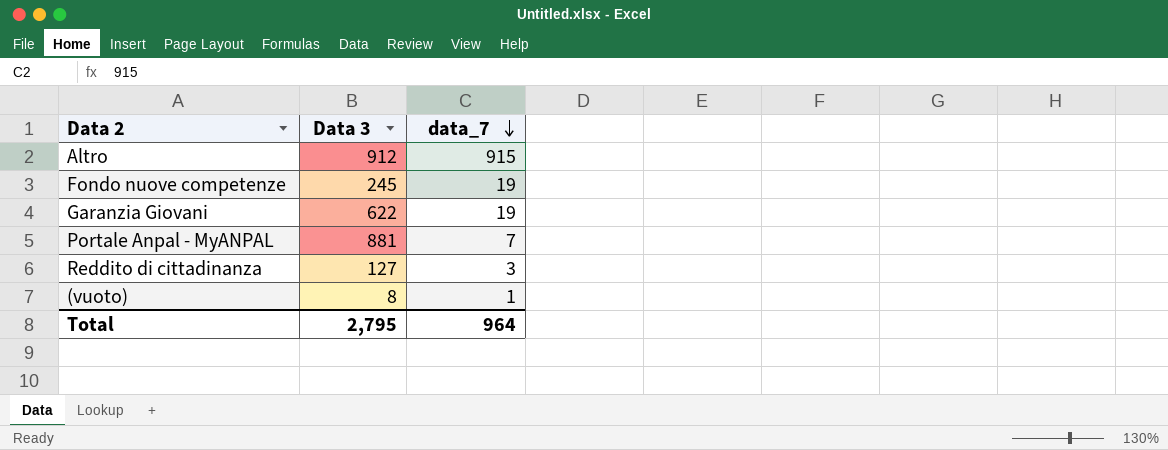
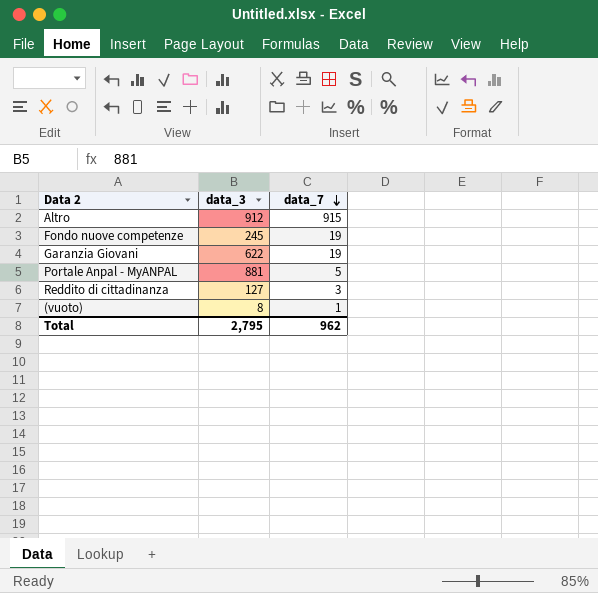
column name: Data 3 -> data_3
Portale Anpal - MyANPAL | data_7: 7 -> 5
Total | data_7: 964 -> 962

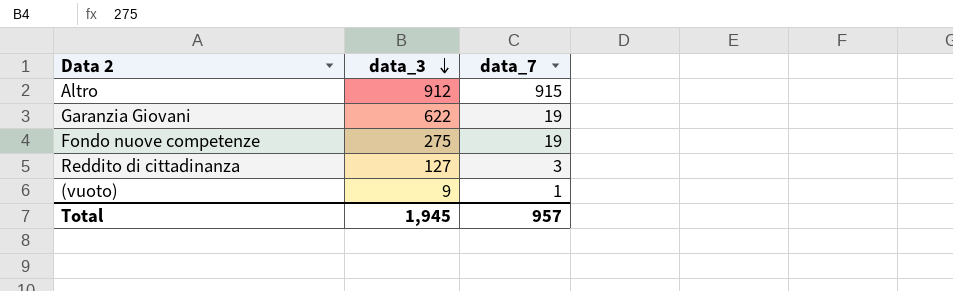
row order: data_7 descending -> data_3 descending
row Portale Anpal - MyANPAL: 881 | 5 -> none
Fondo nuove competenze | data_3: 245 -> 275
(vuoto) | data_3: 8 -> 9
Total | data_3: 2,795 -> 1,945
Total | data_7: 962 -> 957

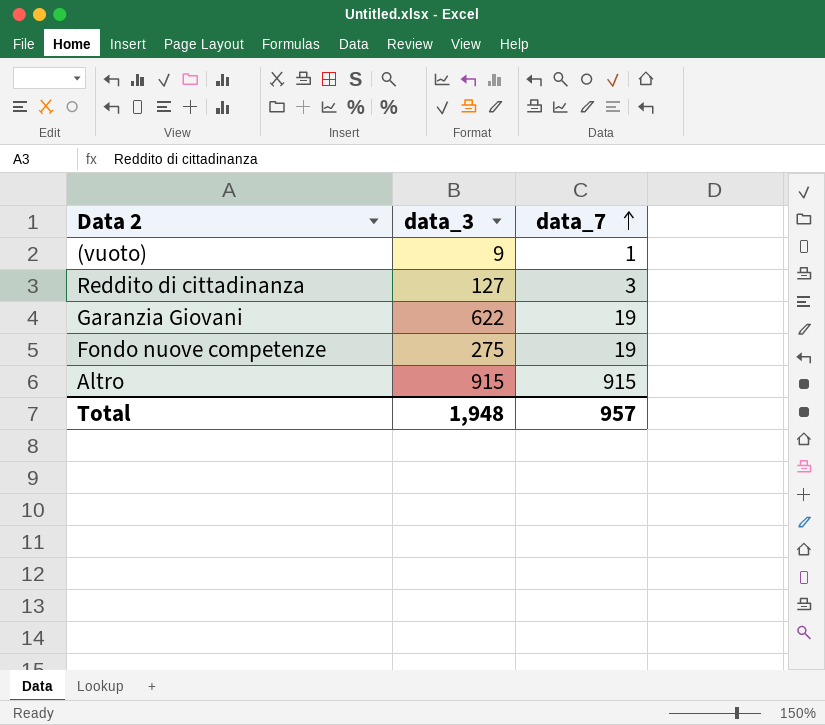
row order: data_3 descending -> data_7 ascending
Altro | data_3: 912 -> 915
Total | data_3: 1,945 -> 1,948

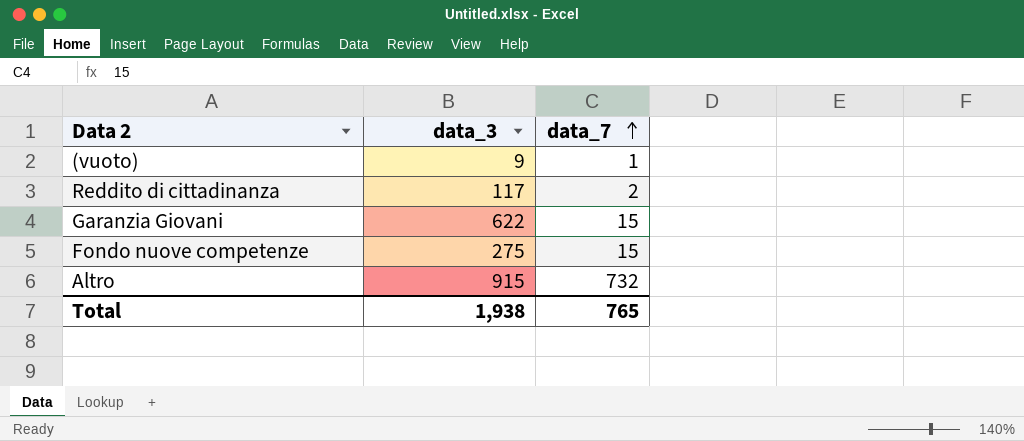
Reddito di cittadinanza | data_3: 127 -> 117
Reddito di cittadinanza | data_7: 3 -> 2
Garanzia Giovani | data_7: 19 -> 15
Fondo nuove competenze | data_7: 19 -> 15
Altro | data_7: 915 -> 732
Total | data_3: 1,948 -> 1,938
Total | data_7: 957 -> 765

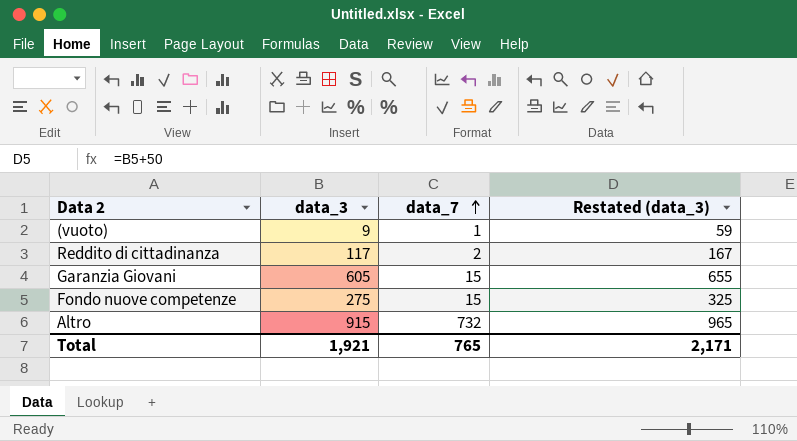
column Restated (data_3) | formula: none -> [data_3] + 50
Garanzia Giovani | data_3: 622 -> 605
Total | data_3: 1,938 -> 1,921

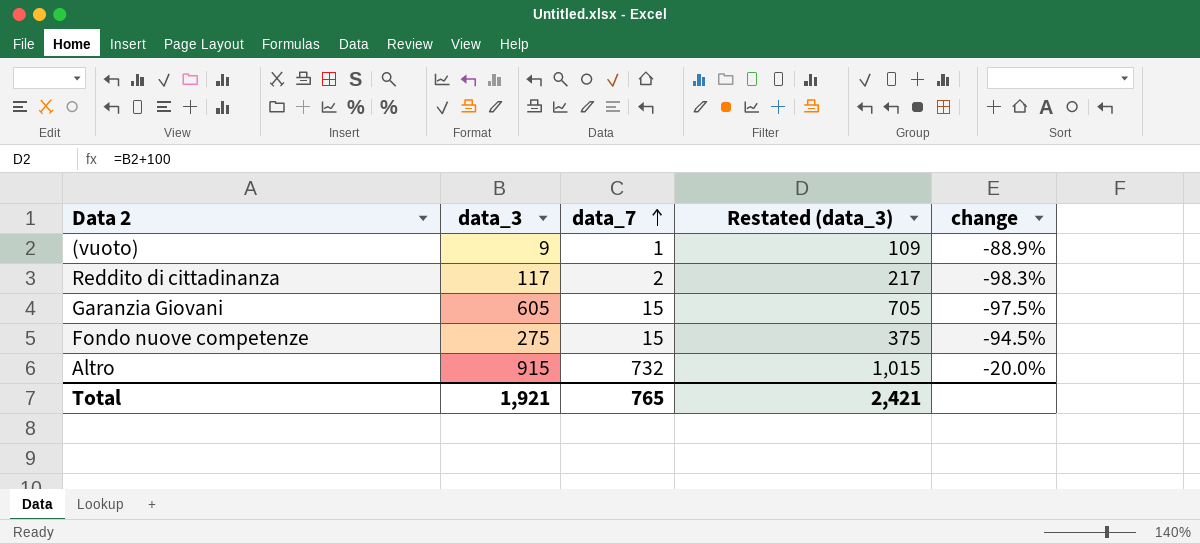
column Restated (data_3) | formula: [data_3] + 50 -> [data_3] + 100
column change | formula: none -> ([data_7] - [data_3]) / [data_3]
Total | Restated (data_3): 2,171 -> 2,421

